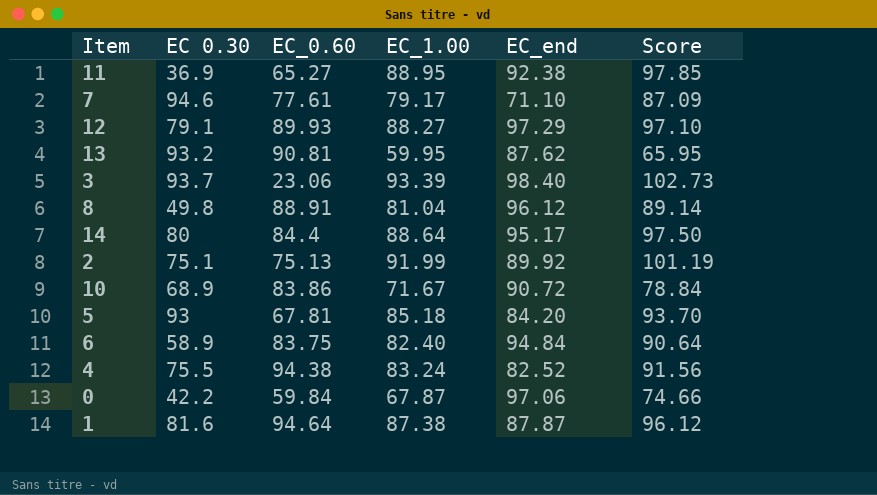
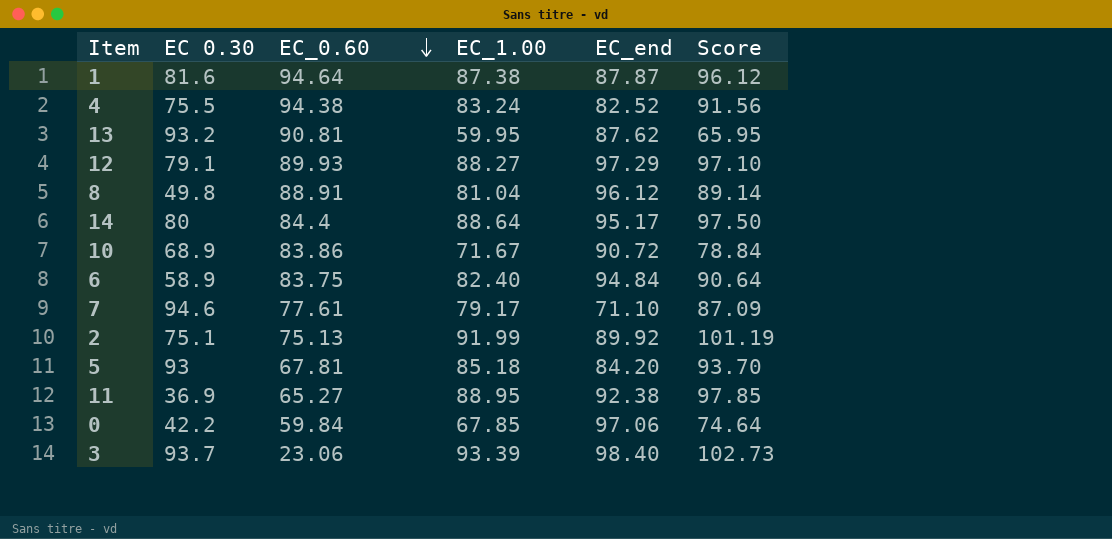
row order: none -> EC_0.60 descending
0 | EC_1.00: 67.87 -> 67.85
0 | Score: 74.66 -> 74.64

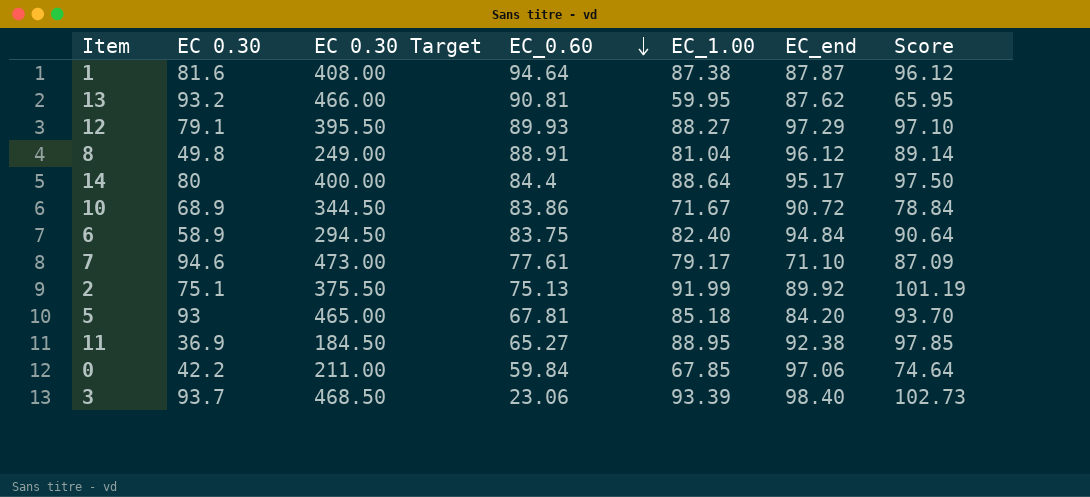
column EC 0.30 Target | formula: none -> [EC 0.30] * 5
row 4: 75.5 | 94.38 | 83.24 | 82.52 | 91.56 -> none

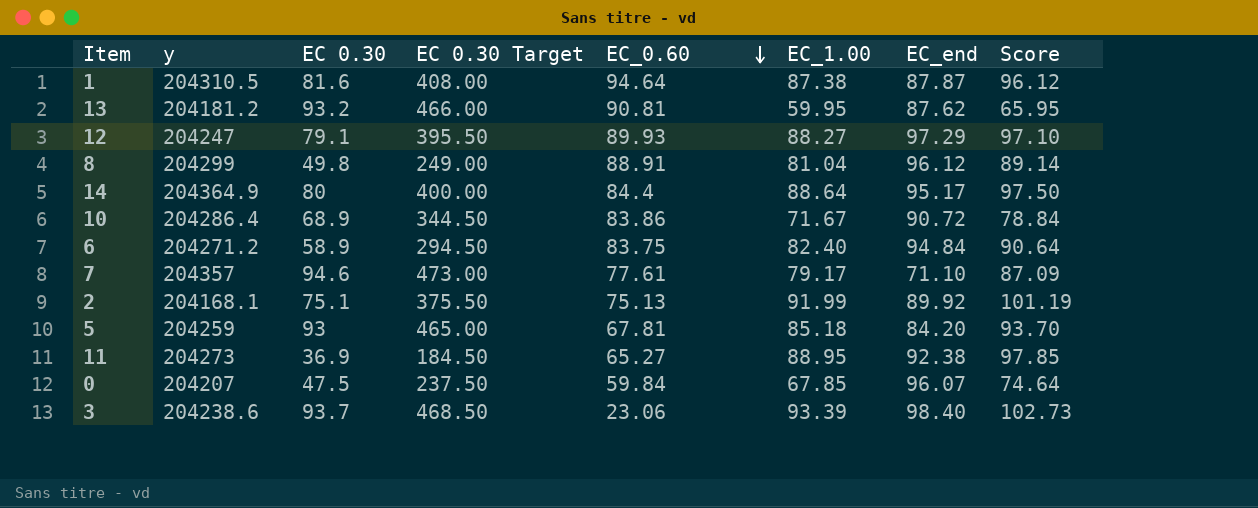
column y | position: none -> 2
0 | EC 0.30: 42.2 -> 47.5
0 | EC 0.30 Target: 211.00 -> 237.50
0 | EC_end: 97.06 -> 96.07

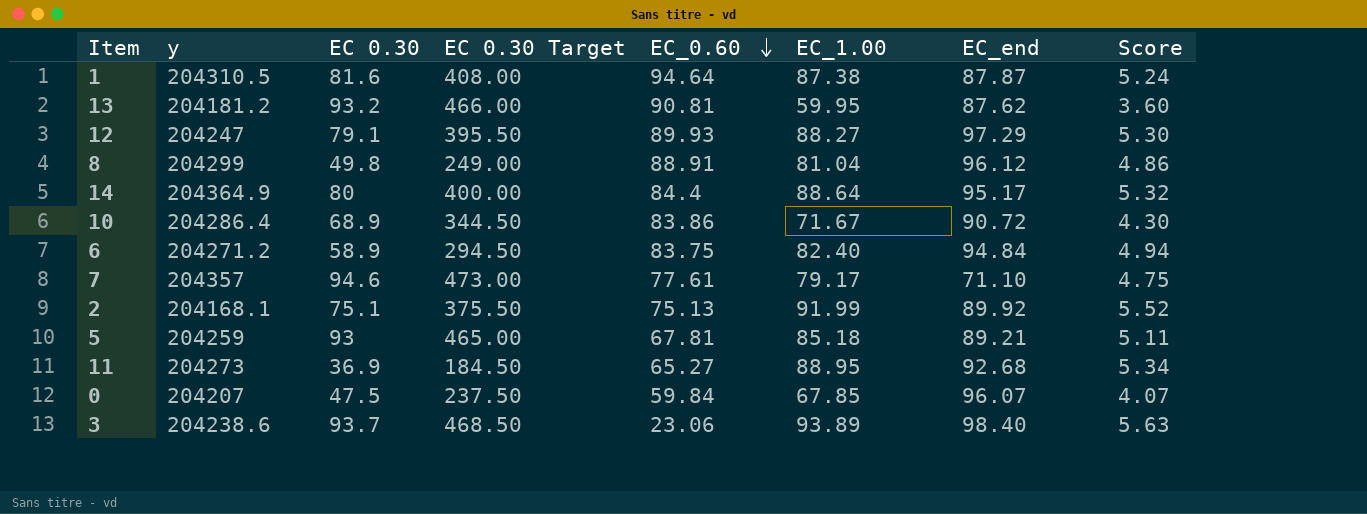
column Score | formula: [EC_1.00] * 1.1 -> [EC_1.00] * 0.06
5 | EC_end: 84.20 -> 89.21
11 | EC_end: 92.38 -> 92.68
3 | EC_1.00: 93.39 -> 93.89

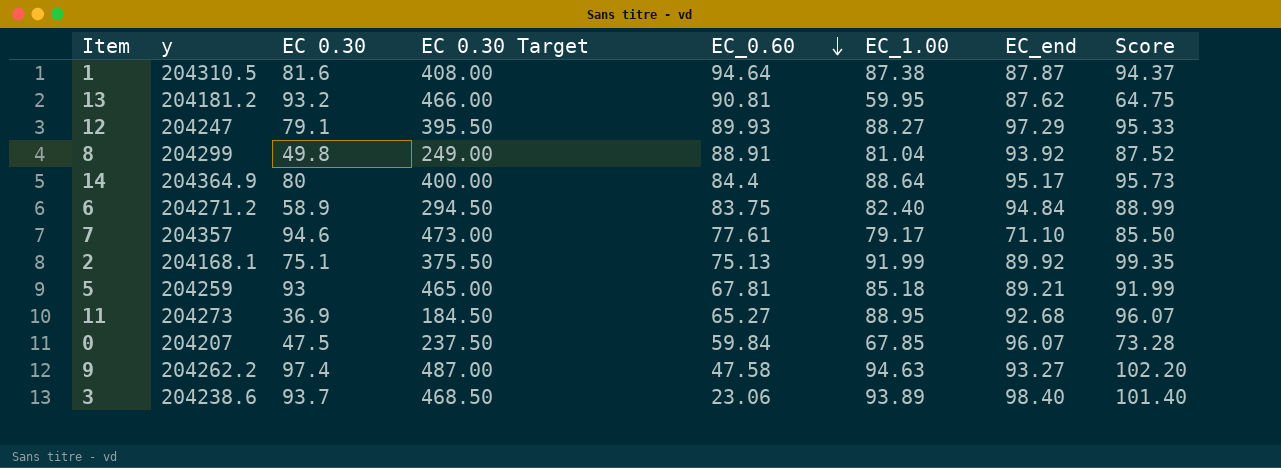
column Score | formula: [EC_1.00] * 0.06 -> [EC_1.00] * 1.08
row 10: 204286.4 | 68.9 | 344.50 | 83.86 | 71.67 | 90.72 | 4.30 -> none
8 | EC_end: 96.12 -> 93.92
row 9: none -> 204262.2 | 97.4 | 487.00 | 47.58 | 94.63 | 93.27 | 102.20

